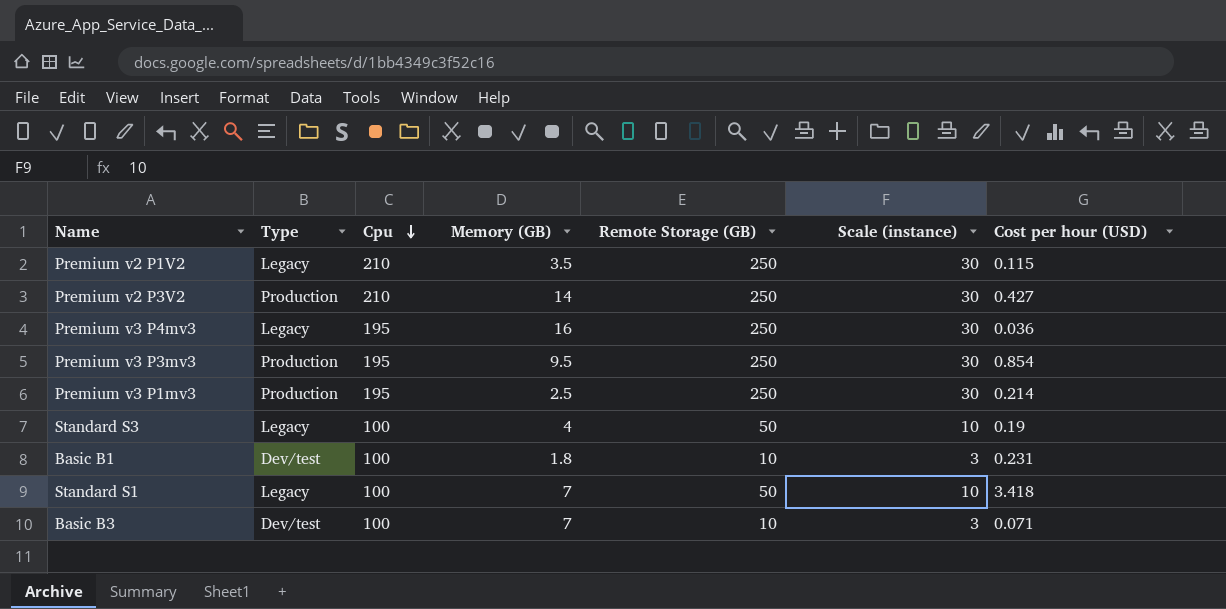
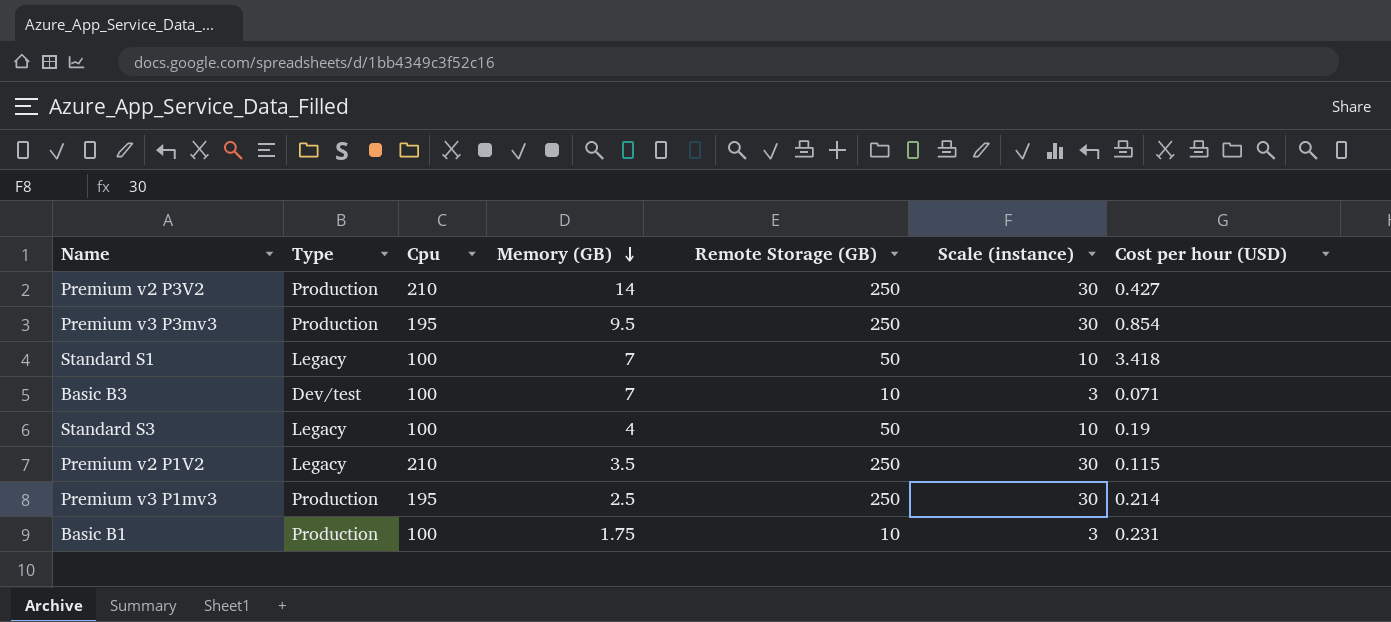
row order: Cpu descending -> Memory (GB) descending
row Premium v3 P4mv3: Legacy | 195 | 16 | 250 | 30 | 0.036 -> none
Basic B1 | Type: Dev/test -> Production
Basic B1 | Memory (GB): 1.8 -> 1.75

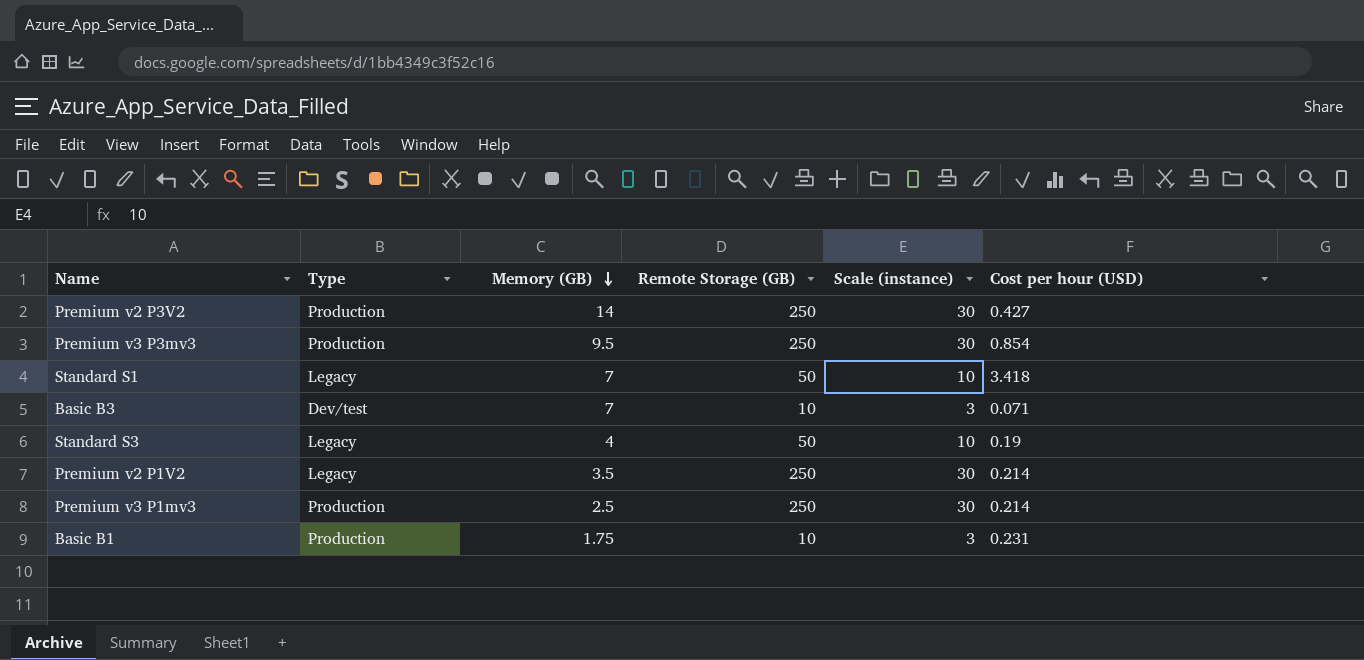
column Cpu | position: 3 -> none
Premium v2 P1V2 | Cost per hour (USD): 0.115 -> 0.214

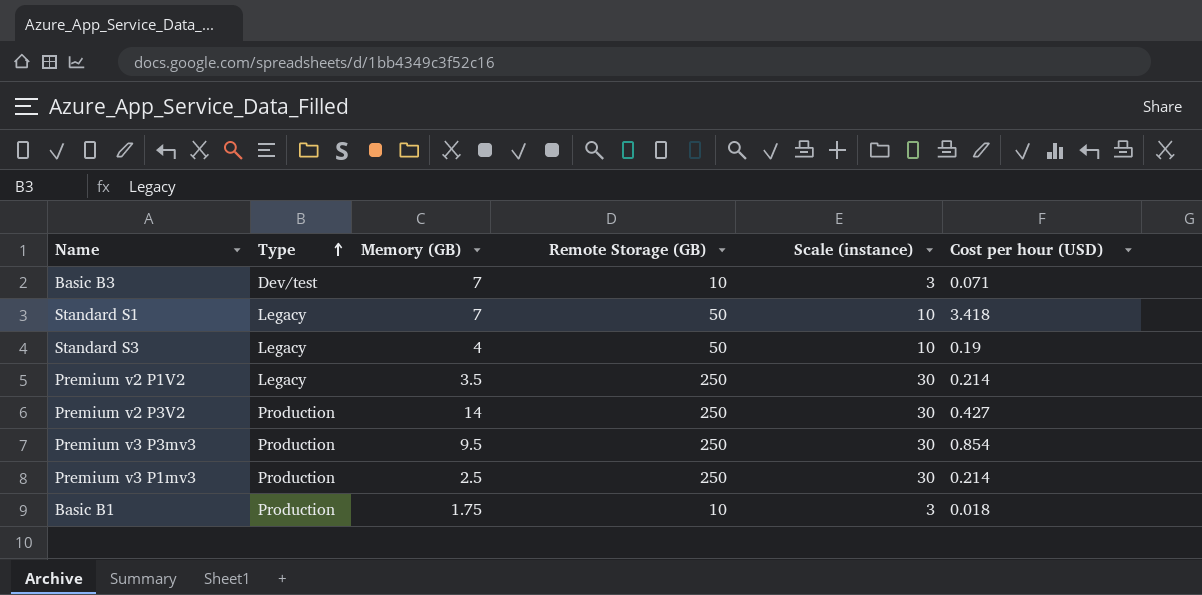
row order: Memory (GB) descending -> Type ascending
Basic B1 | Cost per hour (USD): 0.231 -> 0.018

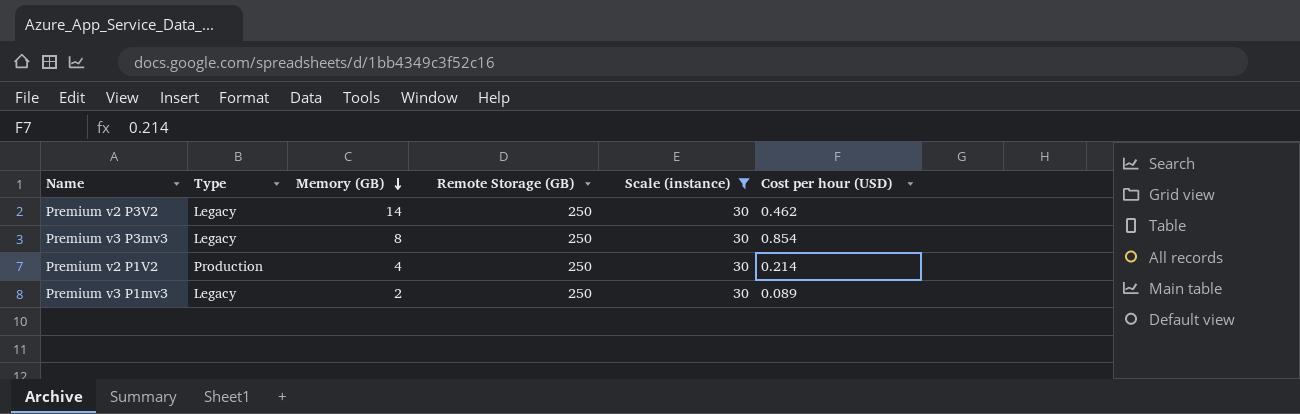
filter: none -> Scale (instance) = 30
row order: Type ascending -> Memory (GB) descending
Premium v2 P3V2 | Type: Production -> Legacy
Premium v2 P3V2 | Cost per hour (USD): 0.427 -> 0.462
Premium v3 P3mv3 | Type: Production -> Legacy
Premium v3 P3mv3 | Memory (GB): 9.5 -> 8
Premium v2 P1V2 | Type: Legacy -> Production
Premium v2 P1V2 | Memory (GB): 3.5 -> 4
Premium v3 P1mv3 | Type: Production -> Legacy
Premium v3 P1mv3 | Memory (GB): 2.5 -> 2
Premium v3 P1mv3 | Cost per hour (USD): 0.214 -> 0.089

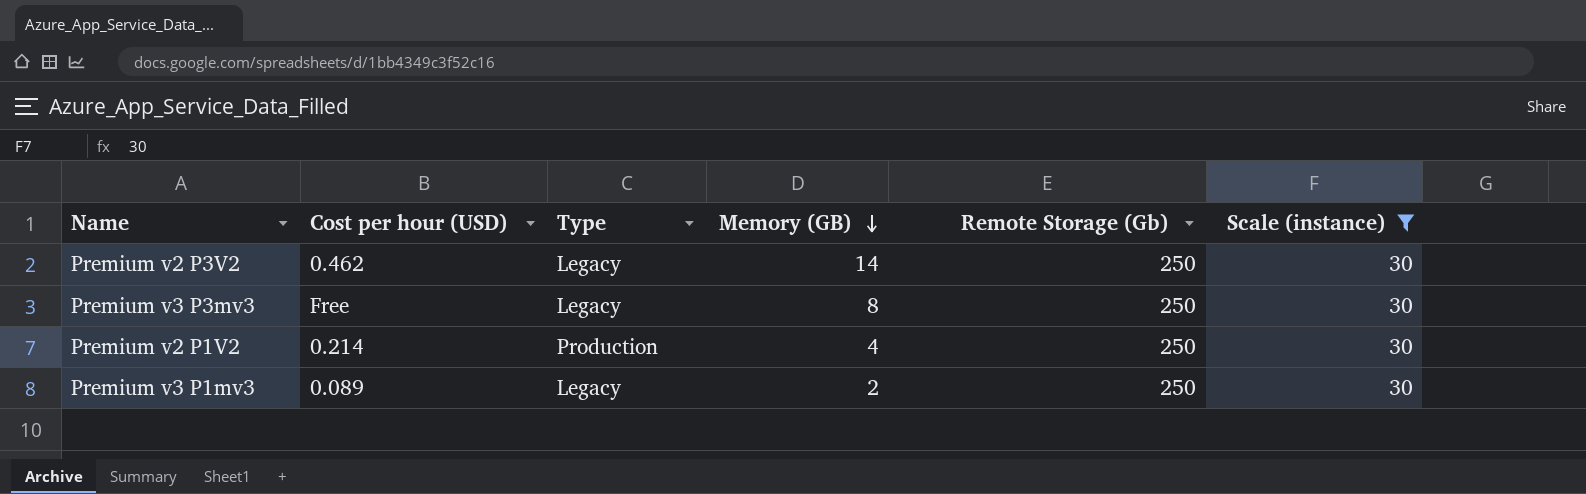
column Cost per hour (USD) | position: 6 -> 2
column name: Remote Storage (GB) -> Remote Storage (Gb)
Premium v3 P3mv3 | Cost per hour (USD): 0.854 -> Free

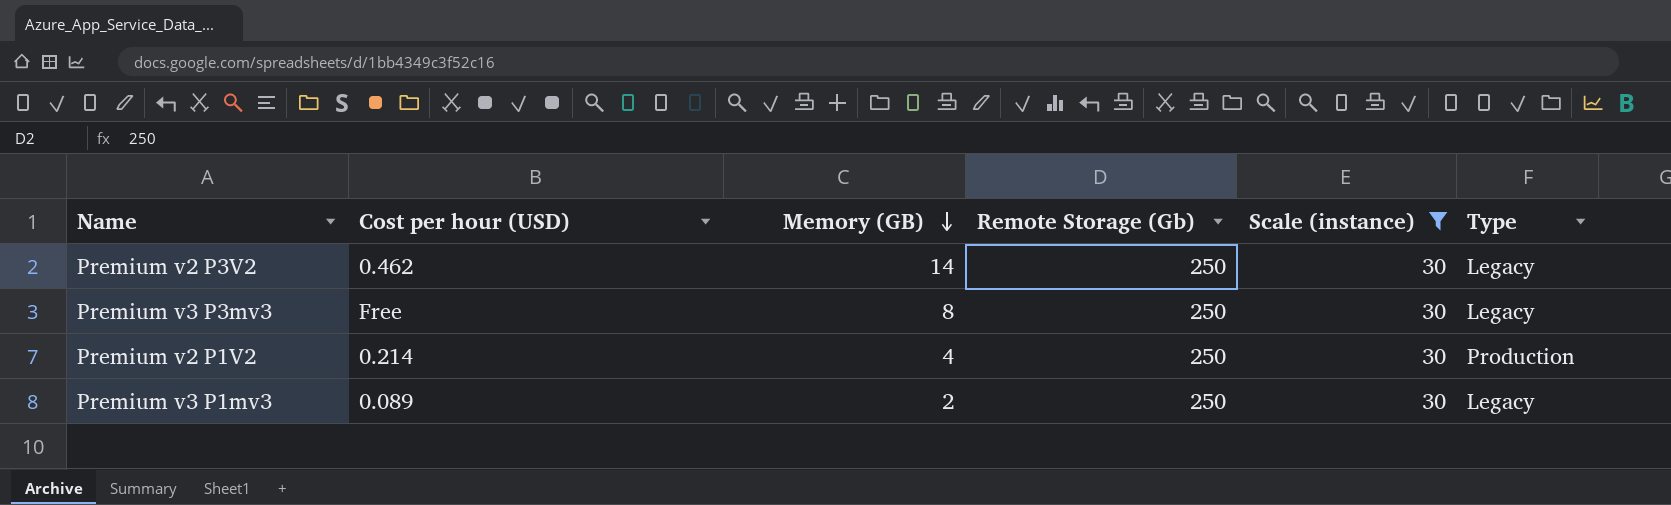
column Type | position: 3 -> 6

